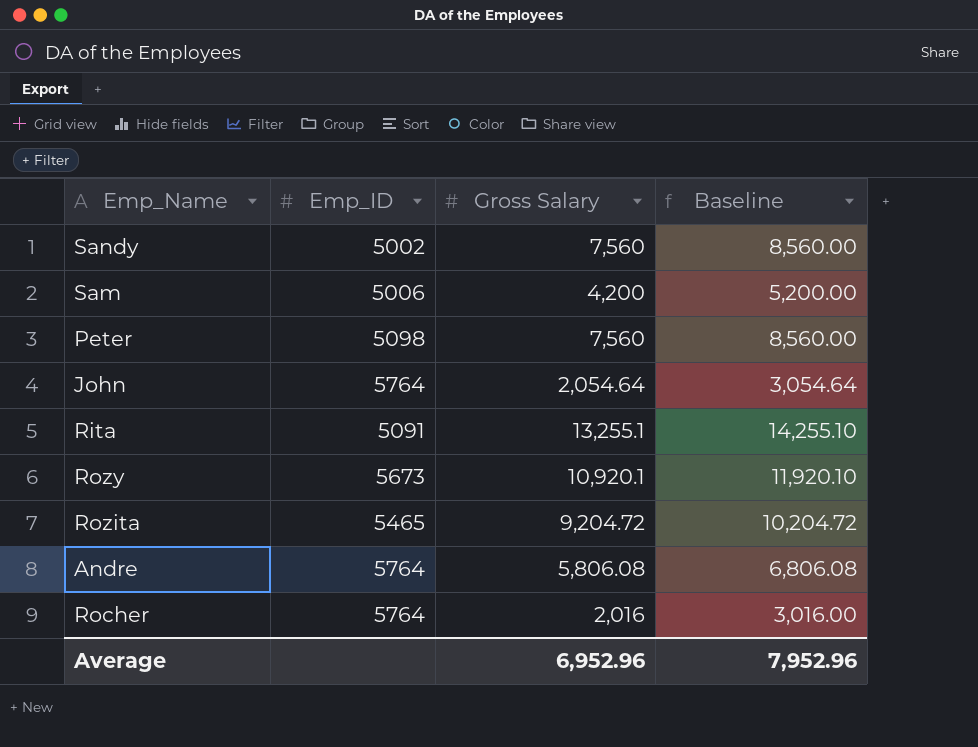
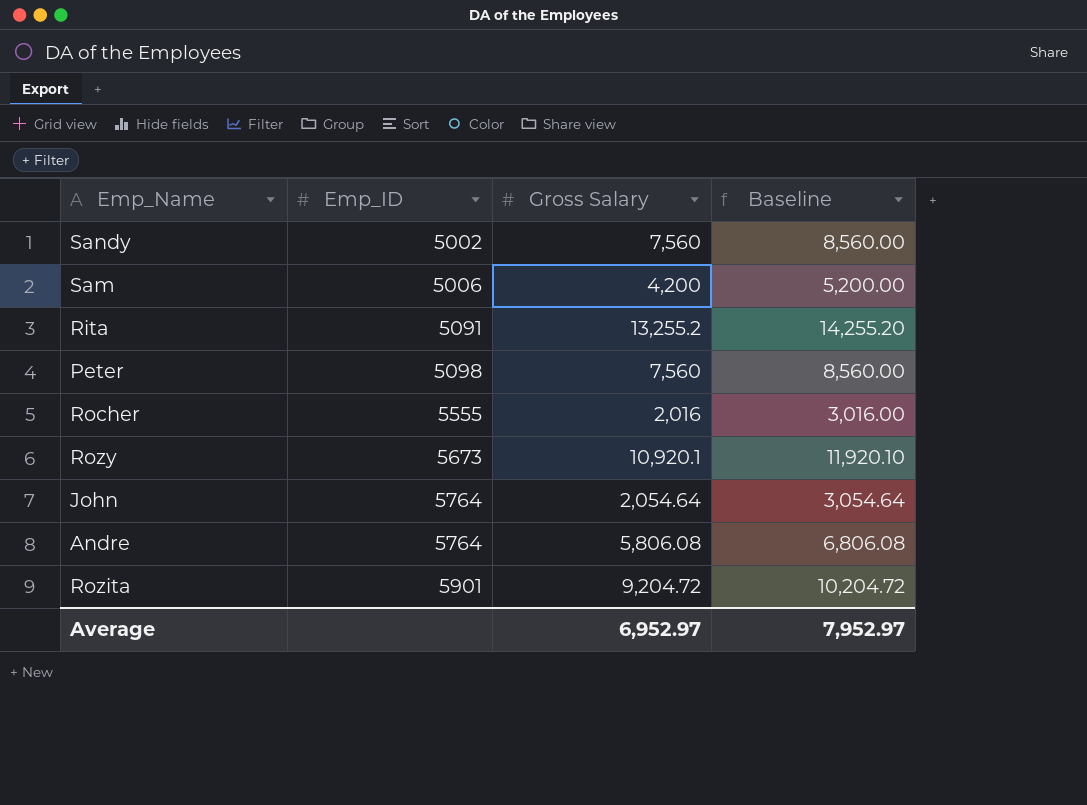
row order: none -> Emp_ID ascending
Rita | Gross Salary: 13,255.1 -> 13,255.2
Rita | Baseline: 14,255.10 -> 14,255.20
Rocher | Emp_ID: 5764 -> 5555
Rozita | Emp_ID: 5465 -> 5901
Average | Gross Salary: 6,952.96 -> 6,952.97
Average | Baseline: 7,952.96 -> 7,952.97

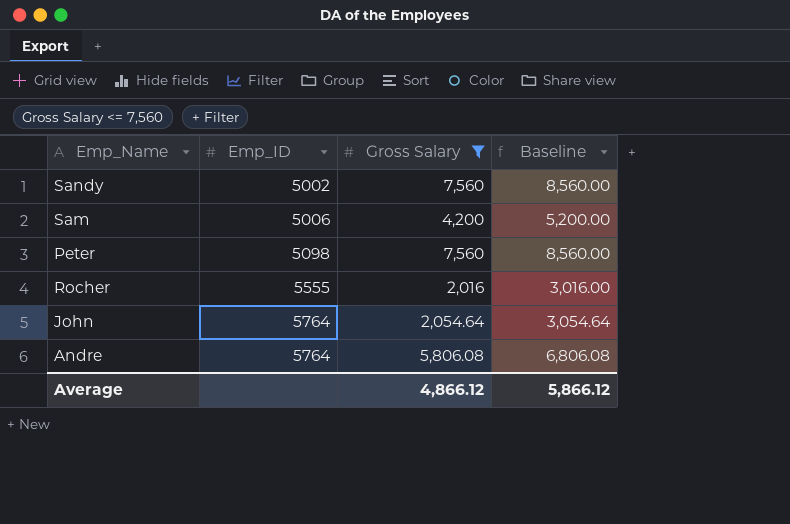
filter: none -> Gross Salary <= 7,560
Average | Gross Salary: 6,952.97 -> 4,866.12
Average | Baseline: 7,952.97 -> 5,866.12

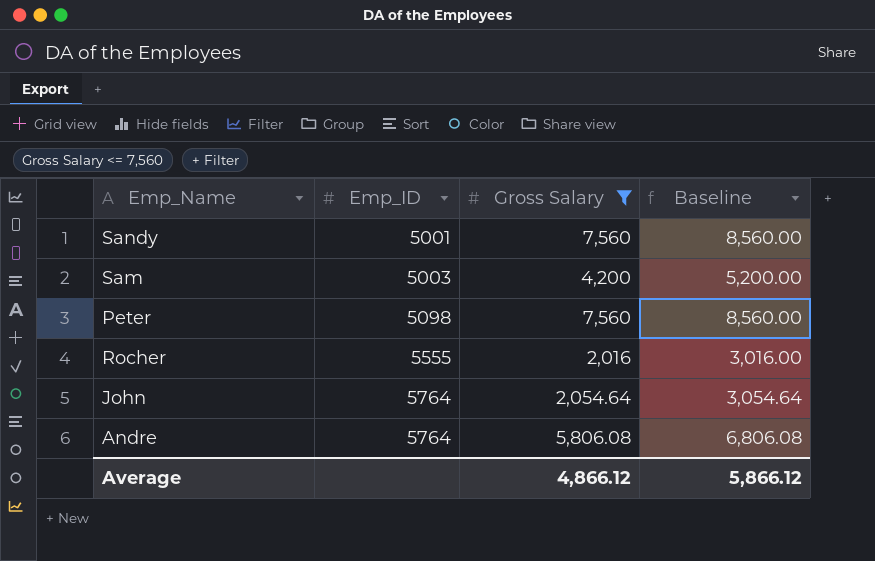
Sandy | Emp_ID: 5002 -> 5001
Sam | Emp_ID: 5006 -> 5003

